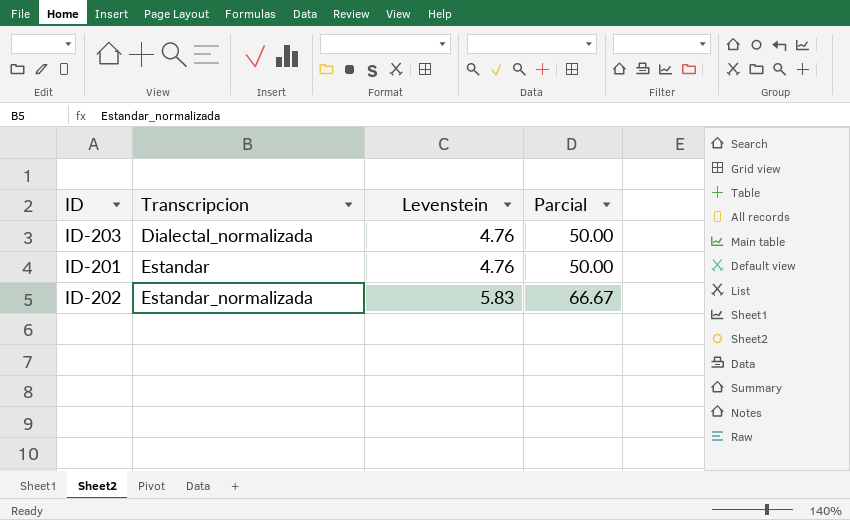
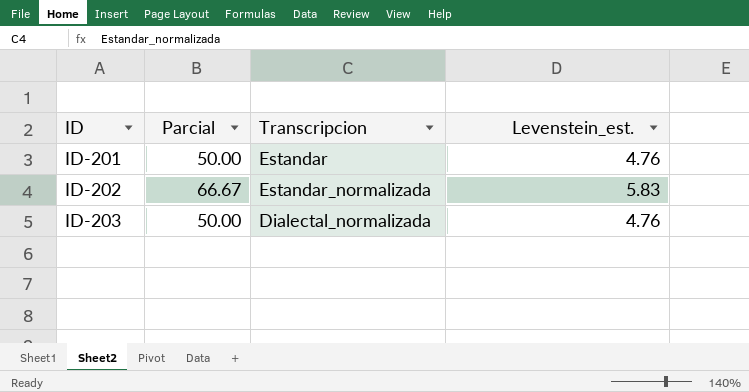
row order: Transcripcion ascending -> ID ascending
column Parcial | position: 4 -> 2
column name: Levenstein -> Levenstein_est.

